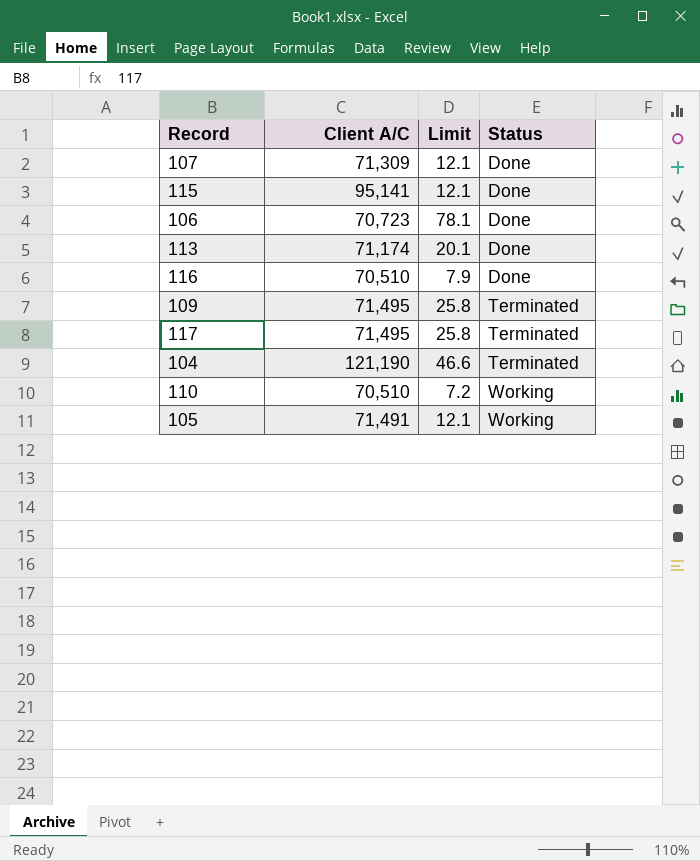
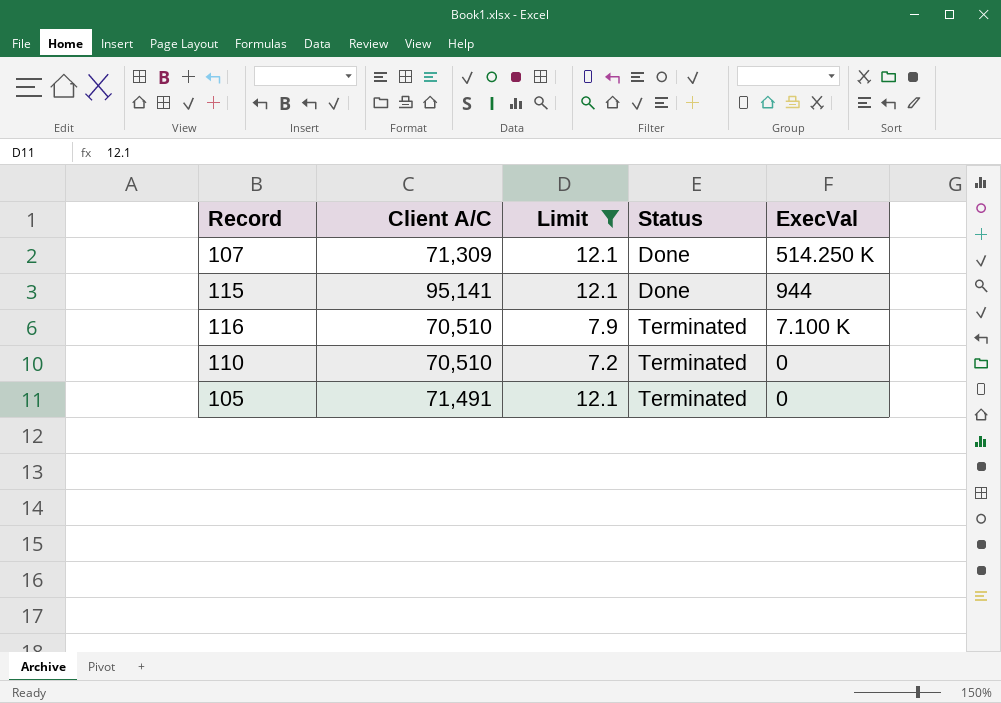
filter: none -> Limit <= 12.1
column ExecVal | position: none -> 5
116 | Status: Done -> Terminated
110 | Status: Working -> Terminated
105 | Status: Working -> Terminated

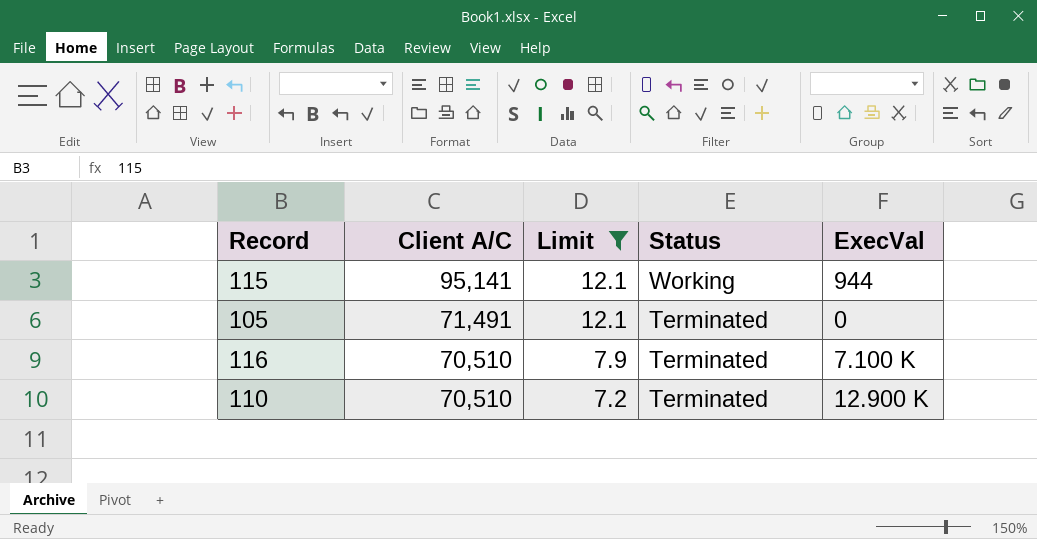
row order: Status ascending -> Client A/C descending
row 107: 71,309 | 12.1 | Done | 514.250 K -> none
115 | Status: Done -> Working
110 | ExecVal: 0 -> 12.900 K

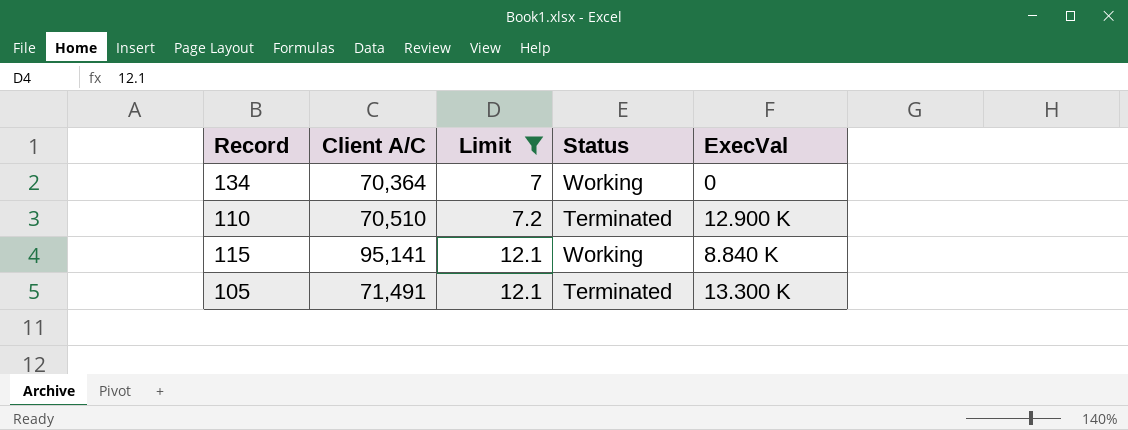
row order: Client A/C descending -> Limit ascending
row 116: 70,510 | 7.9 | Terminated | 7.100 K -> none
row 134: none -> 70,364 | 7 | Working | 0
115 | ExecVal: 944 -> 8.840 K
105 | ExecVal: 0 -> 13.300 K

